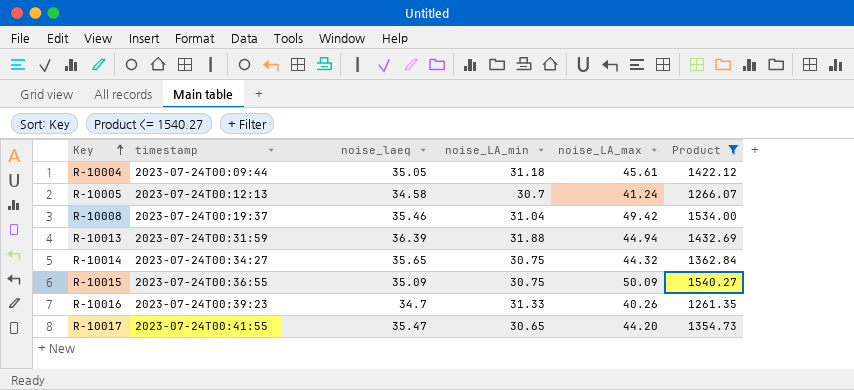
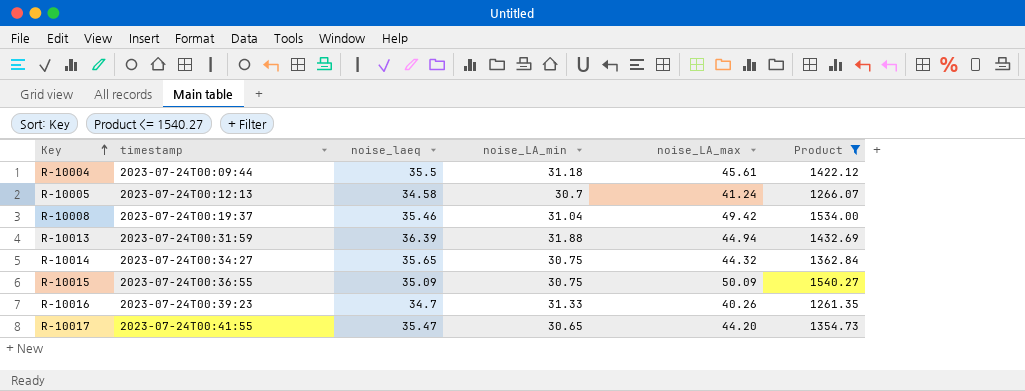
R-10004 | noise_laeq: 35.05 -> 35.5

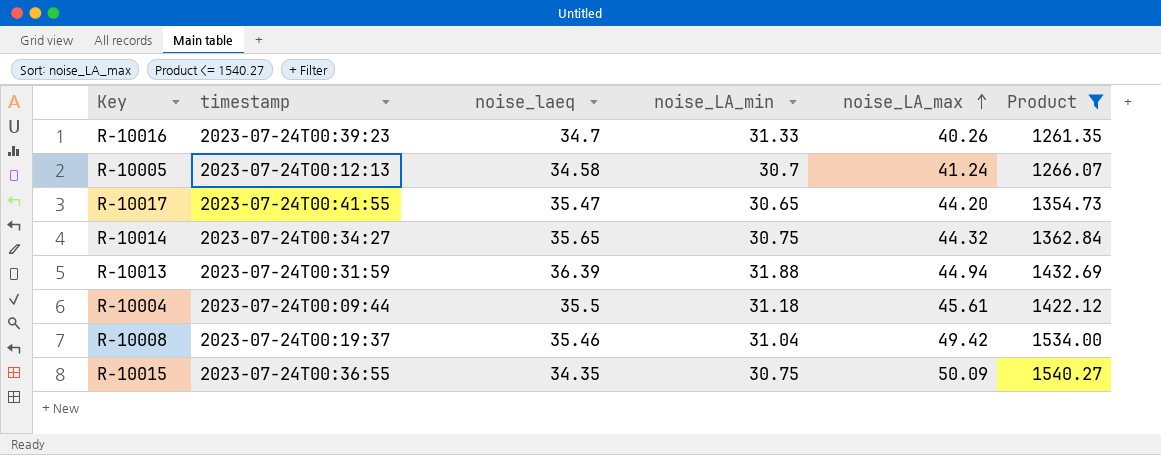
row order: Key ascending -> noise_LA_max ascending
R-10015 | noise_laeq: 35.09 -> 34.35

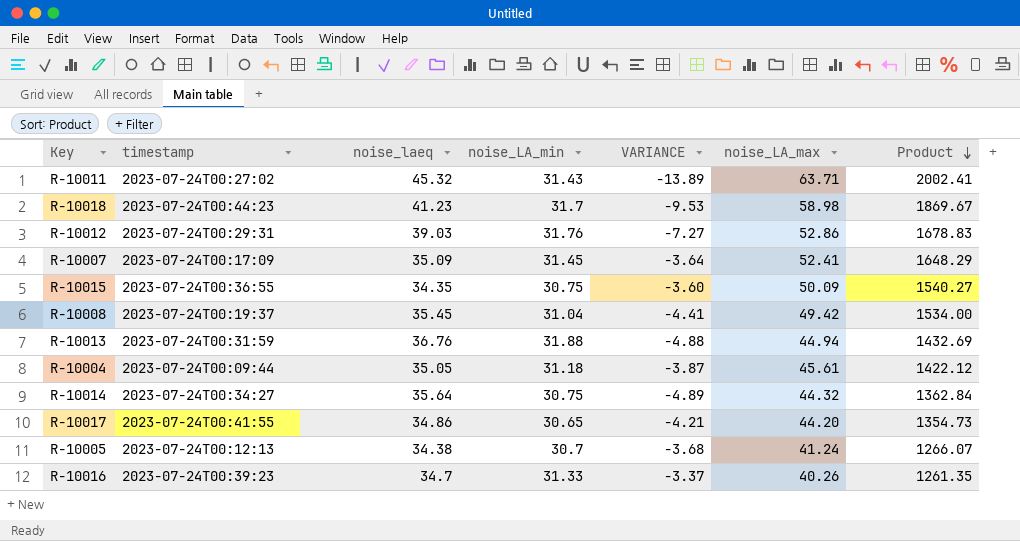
filter: Product <= 1540.27 -> none
row order: noise_LA_max ascending -> Product descending
column VARIANCE | formula: none -> [noise_LA_min] - [noise_laeq]
R-10008 | noise_laeq: 35.46 -> 35.45
R-10013 | noise_laeq: 36.39 -> 36.76
R-10004 | noise_laeq: 35.5 -> 35.05
R-10014 | noise_laeq: 35.65 -> 35.64
R-10017 | noise_laeq: 35.47 -> 34.86
R-10005 | noise_laeq: 34.58 -> 34.38

